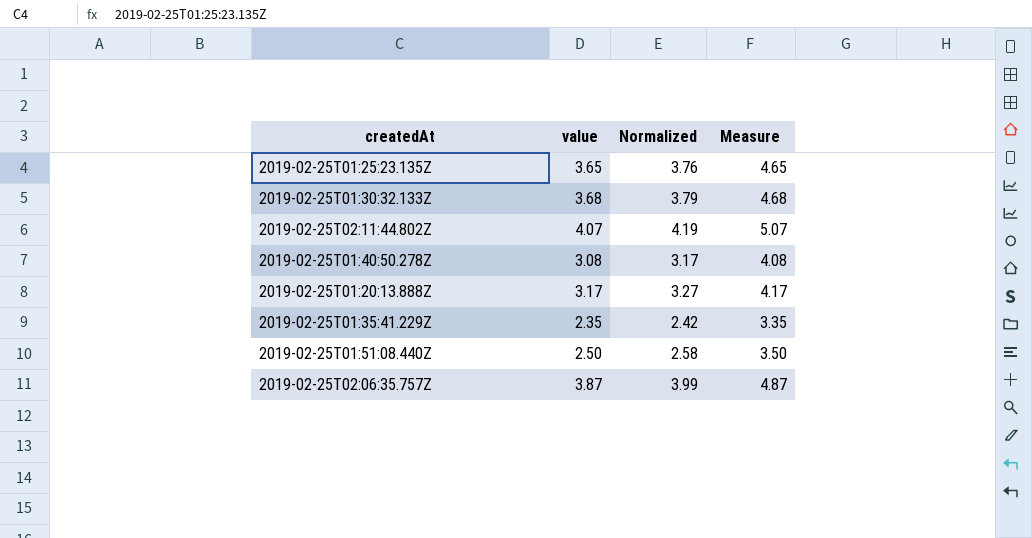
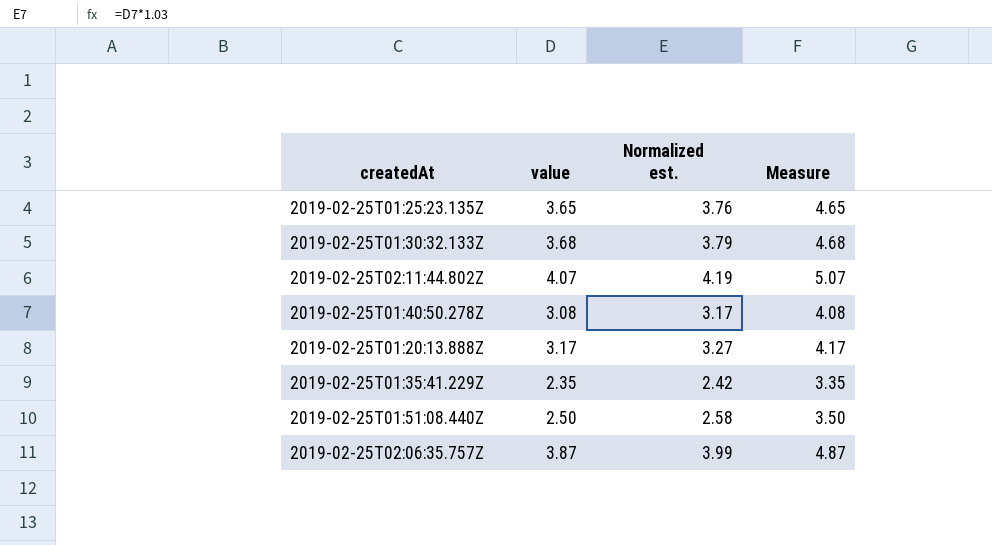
column name: Normalized -> Normalized est.

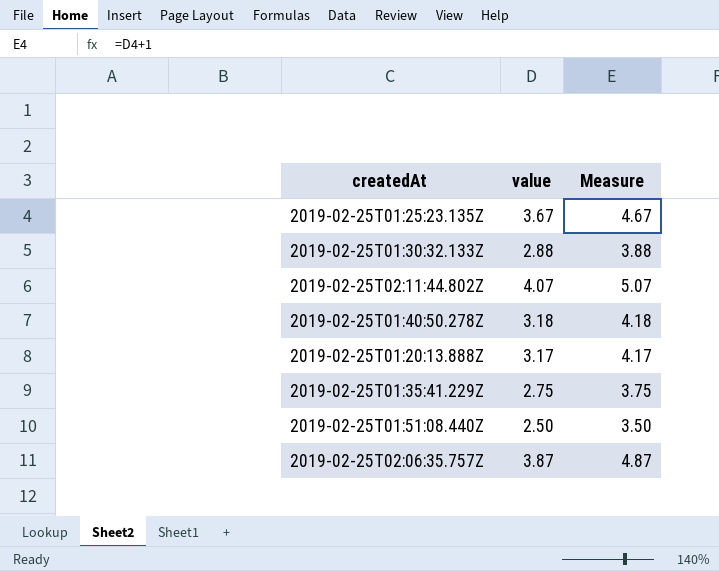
column Normalized est. | formula: [value] * 1.03 -> none
2019-02-25T01:25:23.135Z | value: 3.65 -> 3.67
2019-02-25T01:25:23.135Z | Measure: 4.65 -> 4.67
2019-02-25T01:30:32.133Z | value: 3.68 -> 2.88
2019-02-25T01:30:32.133Z | Measure: 4.68 -> 3.88
2019-02-25T01:40:50.278Z | value: 3.08 -> 3.18
2019-02-25T01:40:50.278Z | Measure: 4.08 -> 4.18
2019-02-25T01:35:41.229Z | value: 2.35 -> 2.75
2019-02-25T01:35:41.229Z | Measure: 3.35 -> 3.75

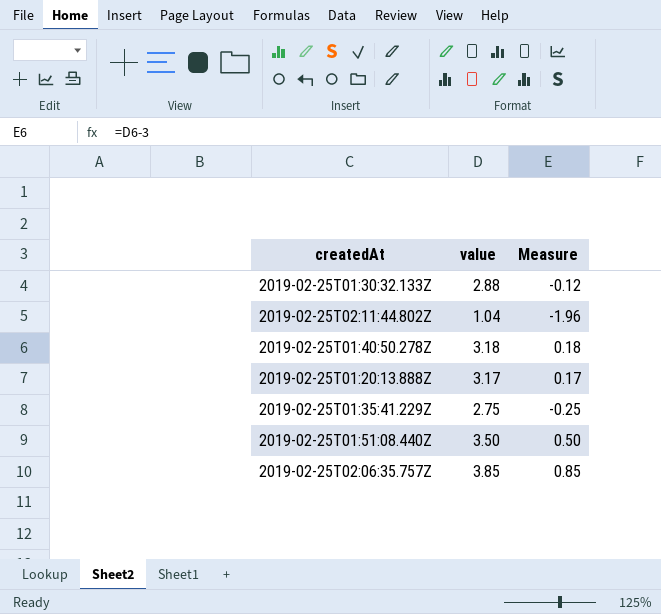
column Measure | formula: [value] + 1 -> [value] - 3
row 2019-02-25T01:25:23.135Z: 3.67 | 4.67 -> none
2019-02-25T02:11:44.802Z | value: 4.07 -> 1.04
2019-02-25T01:51:08.440Z | value: 2.50 -> 3.50
2019-02-25T02:06:35.757Z | value: 3.87 -> 3.85

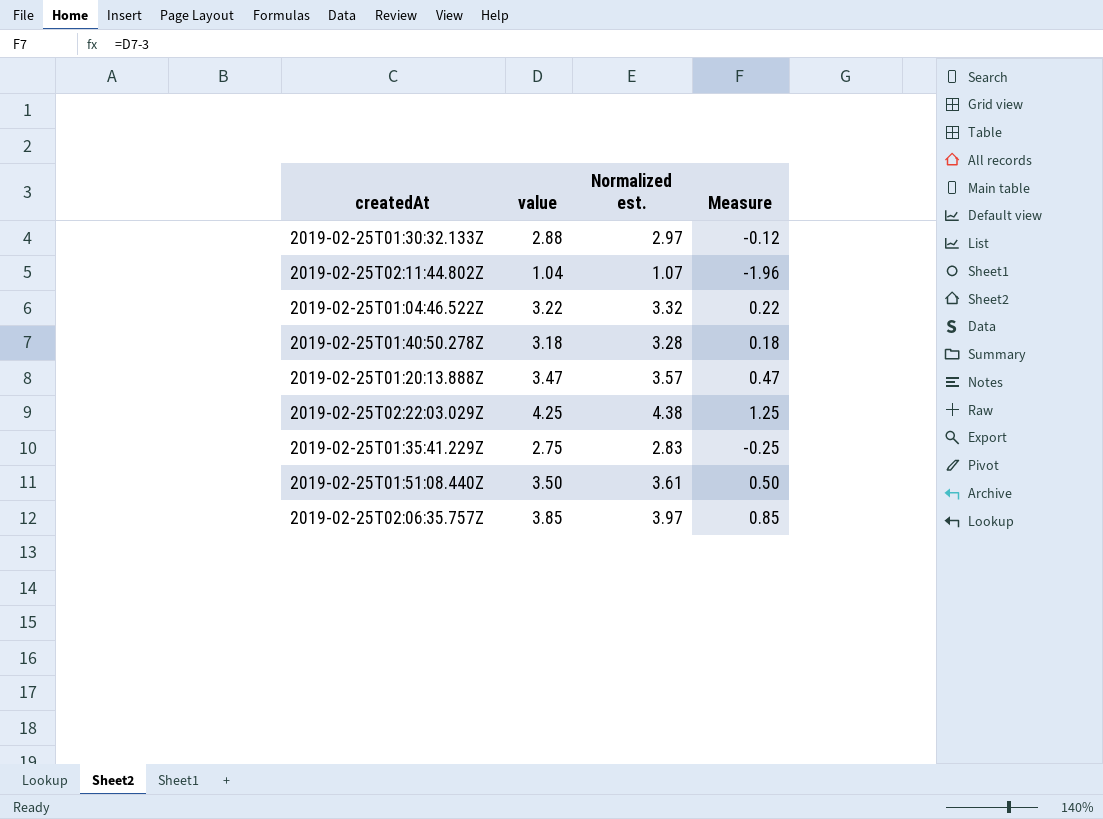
column Normalized est. | formula: none -> [value] * 1.03
row 2019-02-25T01:04:46.522Z: none -> 3.22 | 3.32 | 0.22
2019-02-25T01:20:13.888Z | value: 3.17 -> 3.47
2019-02-25T01:20:13.888Z | Measure: 0.17 -> 0.47
row 2019-02-25T02:22:03.029Z: none -> 4.25 | 4.38 | 1.25

